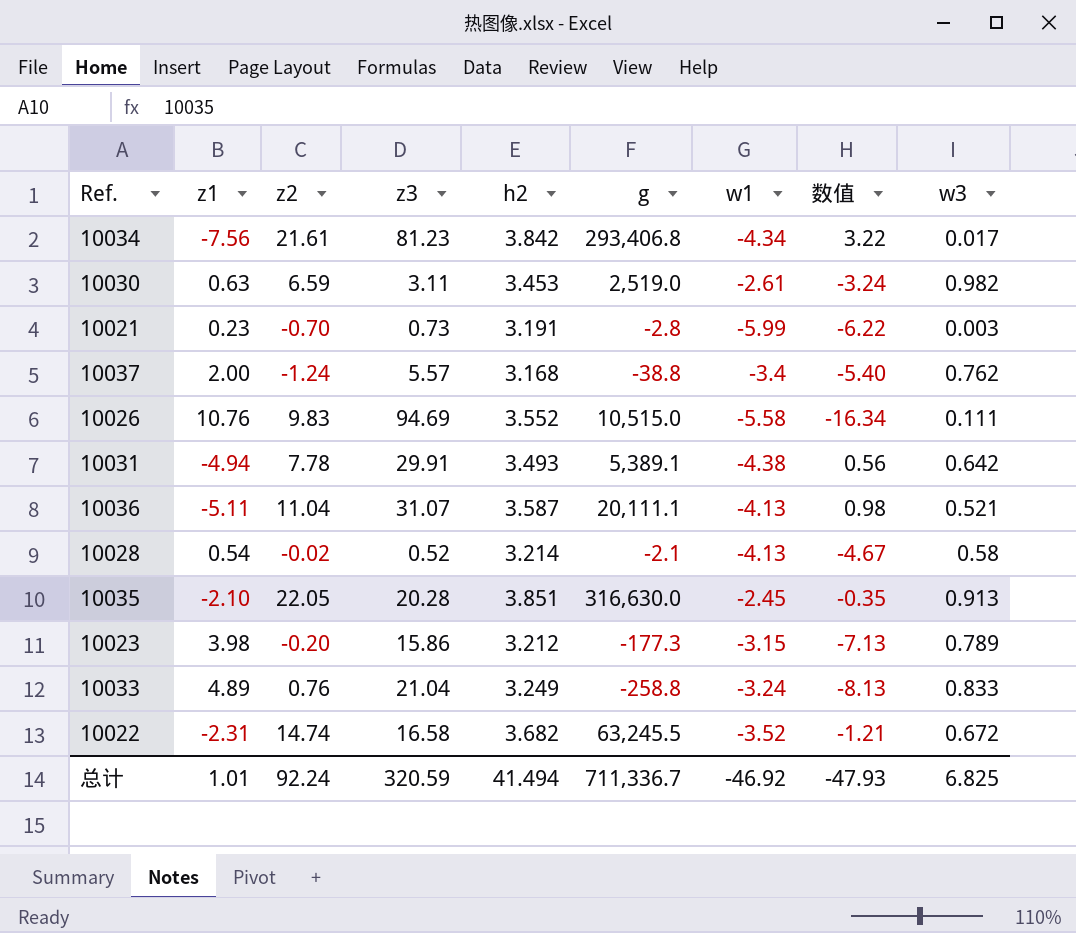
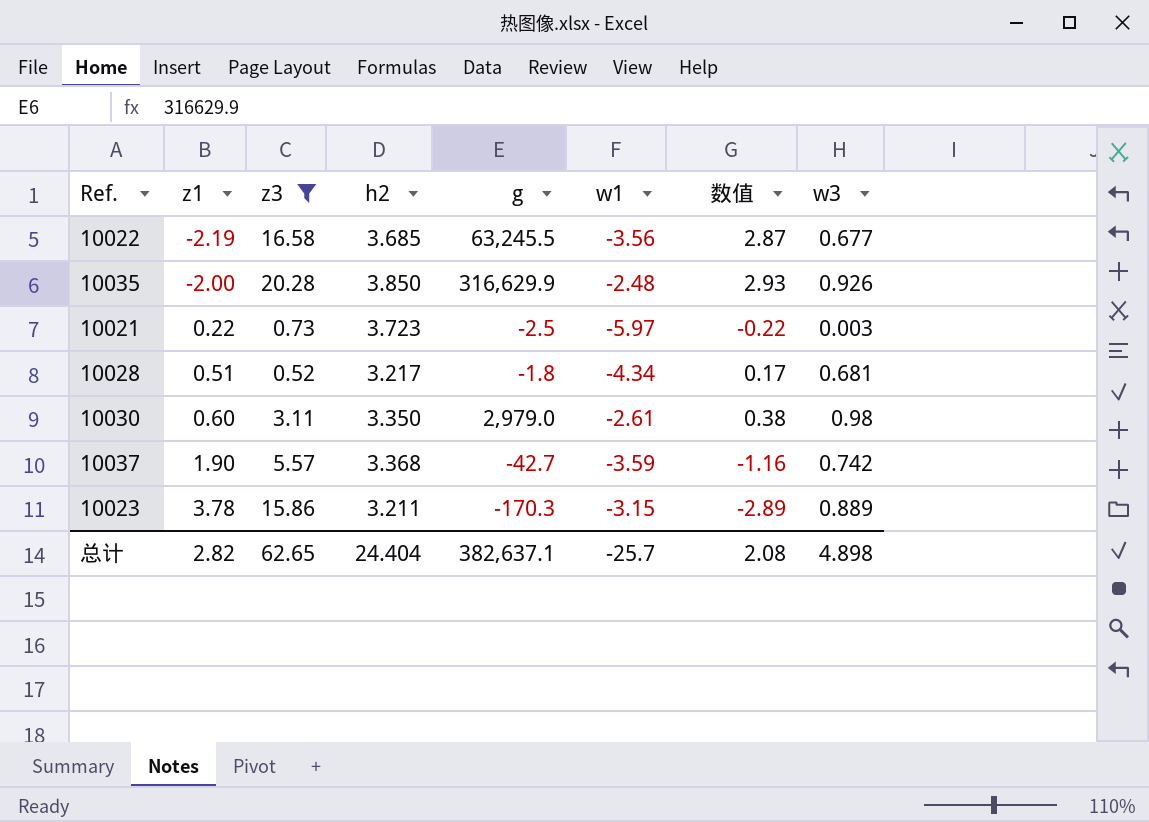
filter: none -> z3 <= 20.28
row order: none -> z1 ascending
column z2 | position: 3 -> none
column 数值 | formula: [w1] - [z1] -> [w3] - [z1]
10022 | z1: -2.31 -> -2.19
10022 | h2: 3.682 -> 3.685
10022 | w1: -3.52 -> -3.56
10022 | w3: 0.672 -> 0.677
10035 | z1: -2.10 -> -2.00
10035 | h2: 3.851 -> 3.850
10035 | g: 316,630.0 -> 316,629.9
10035 | w1: -2.45 -> -2.48
10035 | w3: 0.913 -> 0.926
10021 | z1: 0.23 -> 0.22
10021 | h2: 3.191 -> 3.723
10021 | g: -2.8 -> -2.5
10021 | w1: -5.99 -> -5.97
10028 | z1: 0.54 -> 0.51
10028 | h2: 3.214 -> 3.217
10028 | g: -2.1 -> -1.8
10028 | w1: -4.13 -> -4.34
10028 | w3: 0.58 -> 0.681
10030 | z1: 0.63 -> 0.60
10030 | h2: 3.453 -> 3.350
10030 | g: 2,519.0 -> 2,979.0
10030 | w3: 0.982 -> 0.98
10037 | z1: 2.00 -> 1.90
10037 | h2: 3.168 -> 3.368
10037 | g: -38.8 -> -42.7
10037 | w1: -3.4 -> -3.59
10037 | w3: 0.762 -> 0.742
10023 | z1: 3.98 -> 3.78
10023 | h2: 3.212 -> 3.211
10023 | g: -177.3 -> -170.3
10023 | w3: 0.789 -> 0.889
总计 | z1: 1.01 -> 2.82
总计 | z3: 320.59 -> 62.65
总计 | h2: 41.494 -> 24.404
总计 | g: 711,336.7 -> 382,637.1
总计 | w1: -46.92 -> -25.7
总计 | 数值: -47.93 -> 2.08
总计 | w3: 6.825 -> 4.898

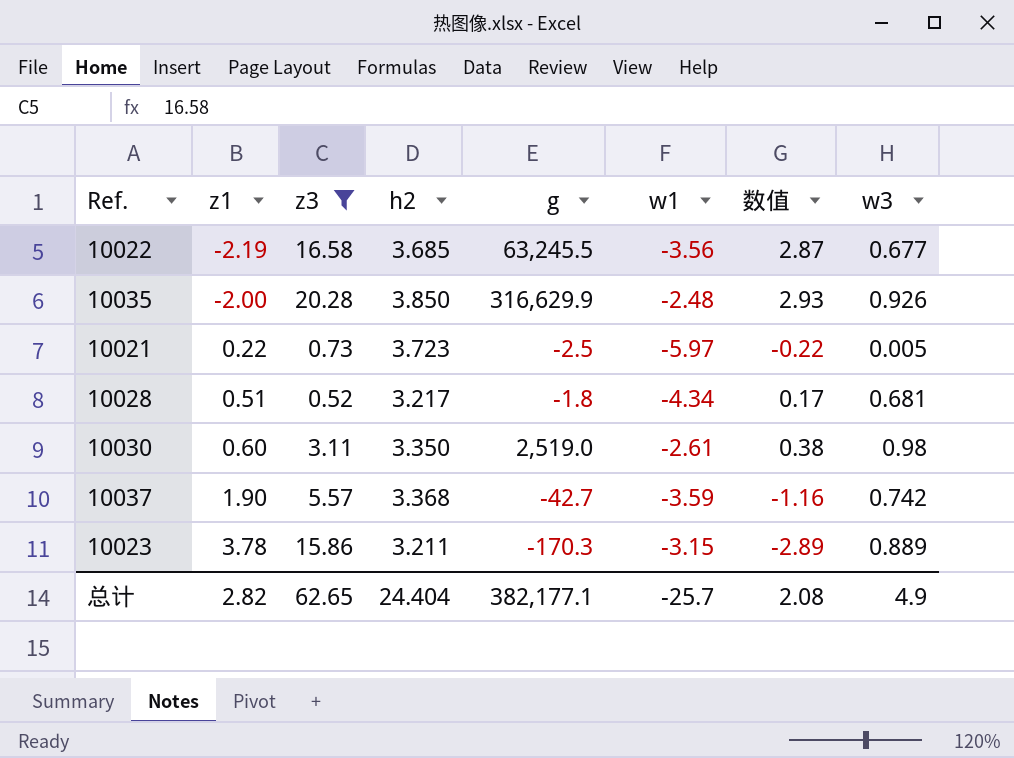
10021 | w3: 0.003 -> 0.005
10030 | g: 2,979.0 -> 2,519.0
总计 | g: 382,637.1 -> 382,177.1
总计 | w3: 4.898 -> 4.9

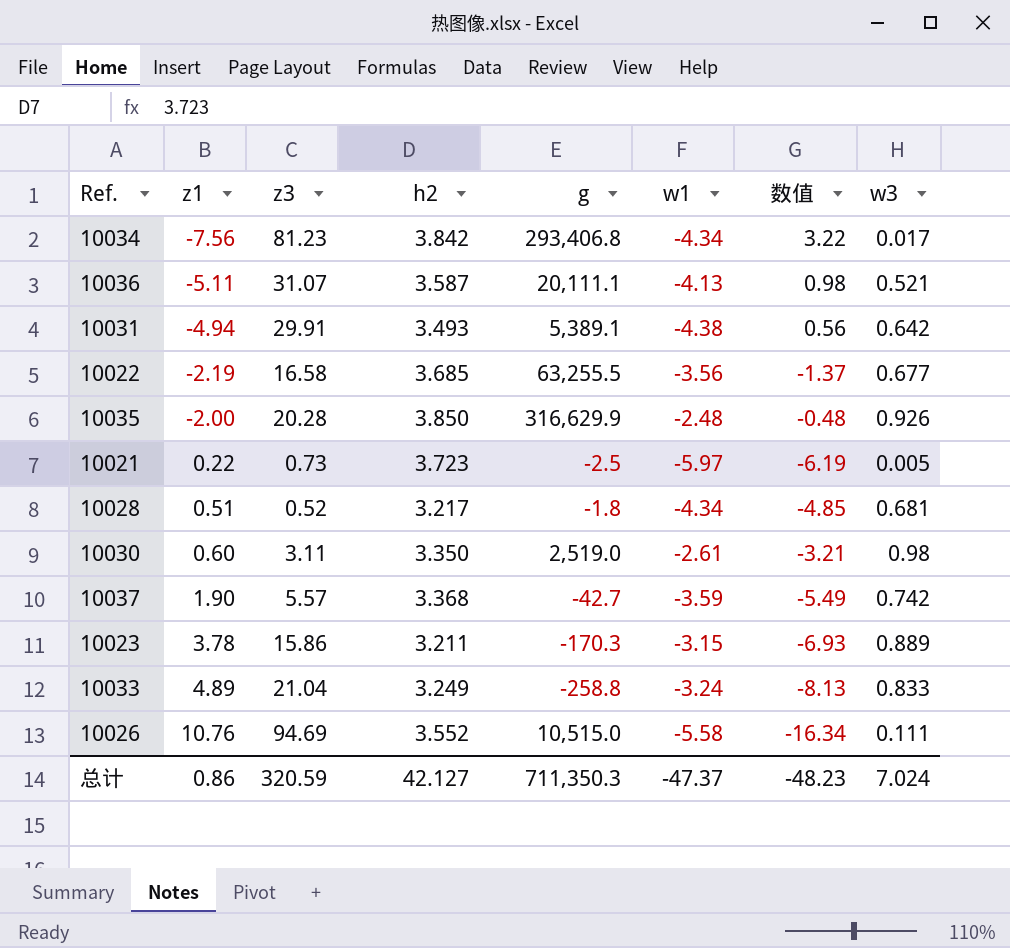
filter: z3 <= 20.28 -> none
column 数值 | formula: [w3] - [z1] -> [w1] - [z1]
10022 | g: 63,245.5 -> 63,255.5
总计 | z1: 2.82 -> 0.86
总计 | z3: 62.65 -> 320.59
总计 | h2: 24.404 -> 42.127
总计 | g: 382,177.1 -> 711,350.3
总计 | w1: -25.7 -> -47.37
总计 | 数值: 2.08 -> -48.23
总计 | w3: 4.9 -> 7.024

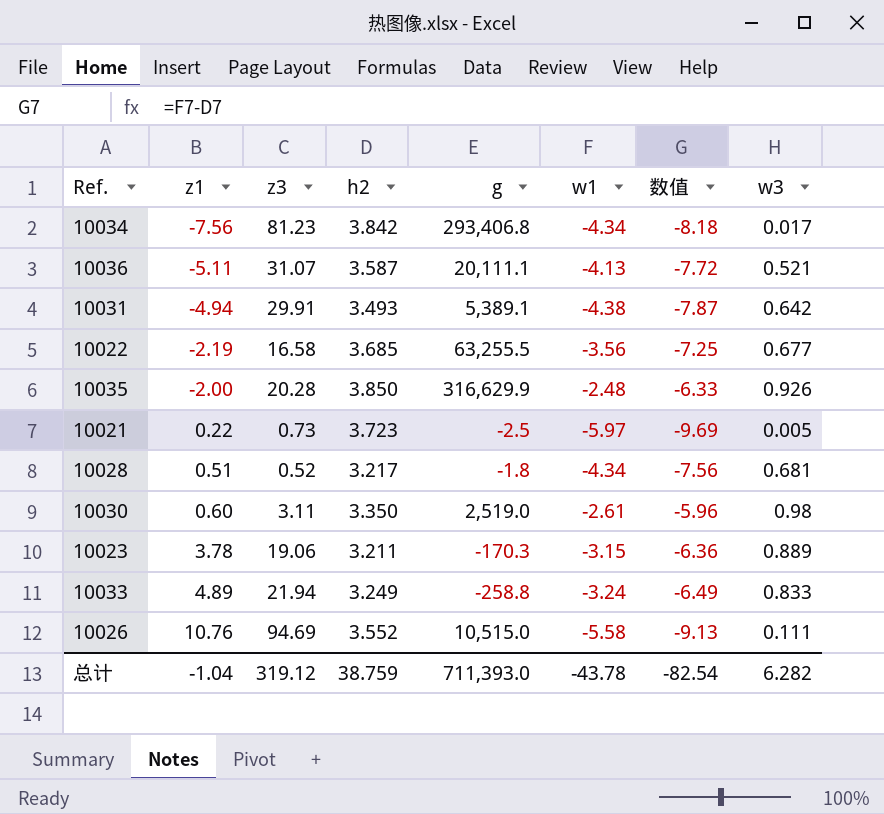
column 数值 | formula: [w1] - [z1] -> [w1] - [h2]
row 10037: 1.90 | 5.57 | 3.368 | -42.7 | -3.59 | -5.49 | 0.742 -> none
10023 | z3: 15.86 -> 19.06
10033 | z3: 21.04 -> 21.94
总计 | z1: 0.86 -> -1.04
总计 | z3: 320.59 -> 319.12
总计 | h2: 42.127 -> 38.759
总计 | g: 711,350.3 -> 711,393.0
总计 | w1: -47.37 -> -43.78
总计 | 数值: -48.23 -> -82.54
总计 | w3: 7.024 -> 6.282

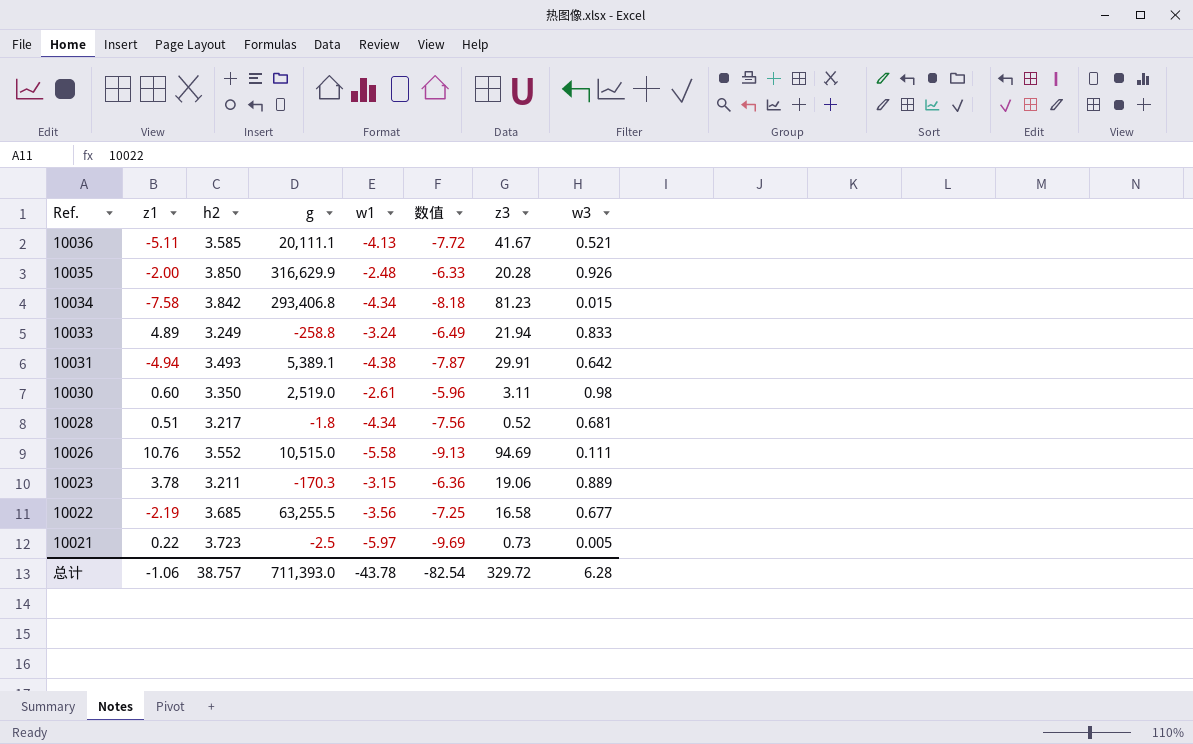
row order: z1 ascending -> Ref. descending
column z3 | position: 3 -> 7
10036 | h2: 3.587 -> 3.585
10036 | z3: 31.07 -> 41.67
10034 | z1: -7.56 -> -7.58
10034 | w3: 0.017 -> 0.015
总计 | z1: -1.04 -> -1.06
总计 | h2: 38.759 -> 38.757
总计 | z3: 319.12 -> 329.72
总计 | w3: 6.282 -> 6.28

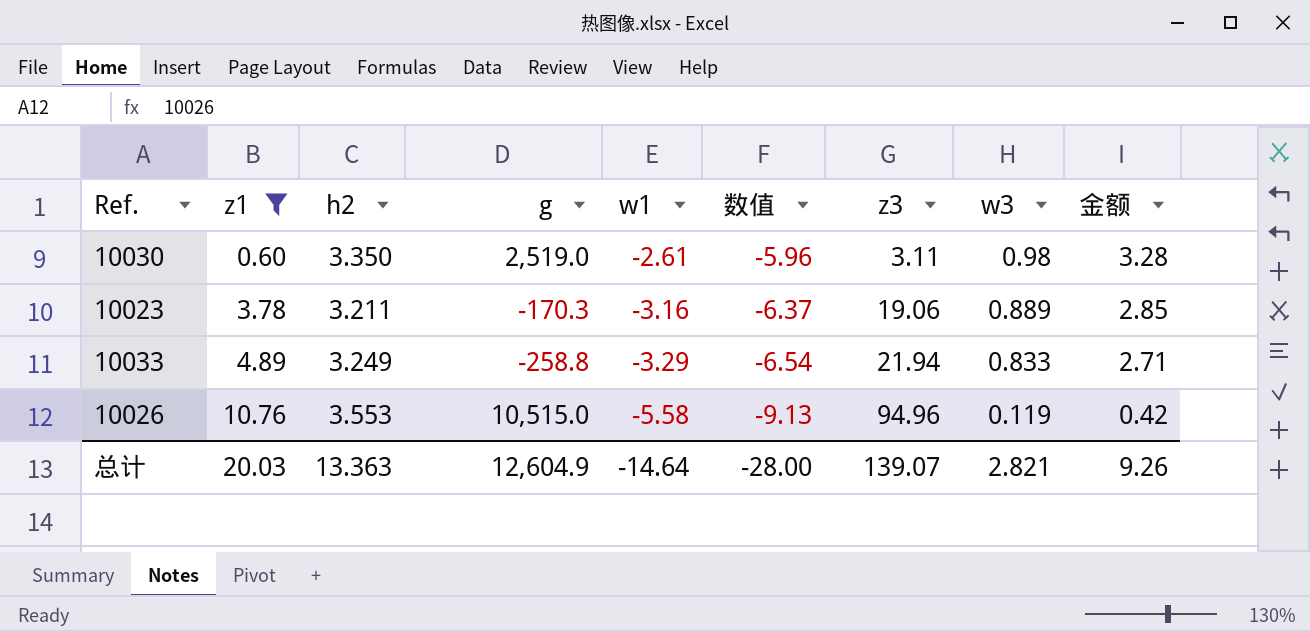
filter: none -> z1 >= 0.60
row order: Ref. descending -> z1 ascending
column 金额 | formula: none -> [h2] * [w3]
10023 | w1: -3.15 -> -3.16
10023 | 数值: -6.36 -> -6.37
10033 | w1: -3.24 -> -3.29
10033 | 数值: -6.49 -> -6.54
10026 | h2: 3.552 -> 3.553
10026 | z3: 94.69 -> 94.96
10026 | w3: 0.111 -> 0.119
总计 | z1: -1.06 -> 20.03
总计 | h2: 38.757 -> 13.363
总计 | g: 711,393.0 -> 12,604.9
总计 | w1: -43.78 -> -14.64
总计 | 数值: -82.54 -> -28.00
总计 | z3: 329.72 -> 139.07
总计 | w3: 6.28 -> 2.821

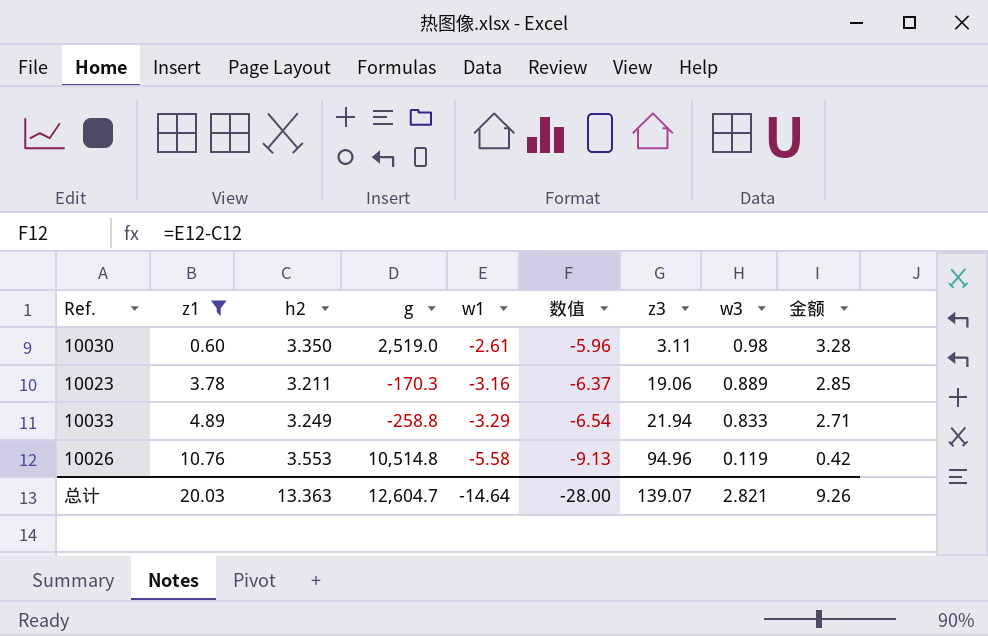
10026 | g: 10,515.0 -> 10,514.8
总计 | g: 12,604.9 -> 12,604.7

